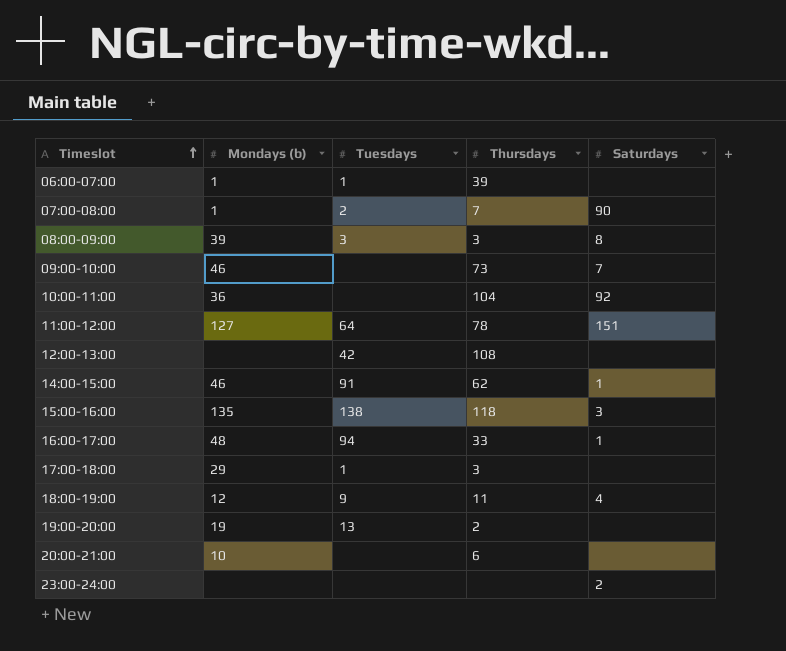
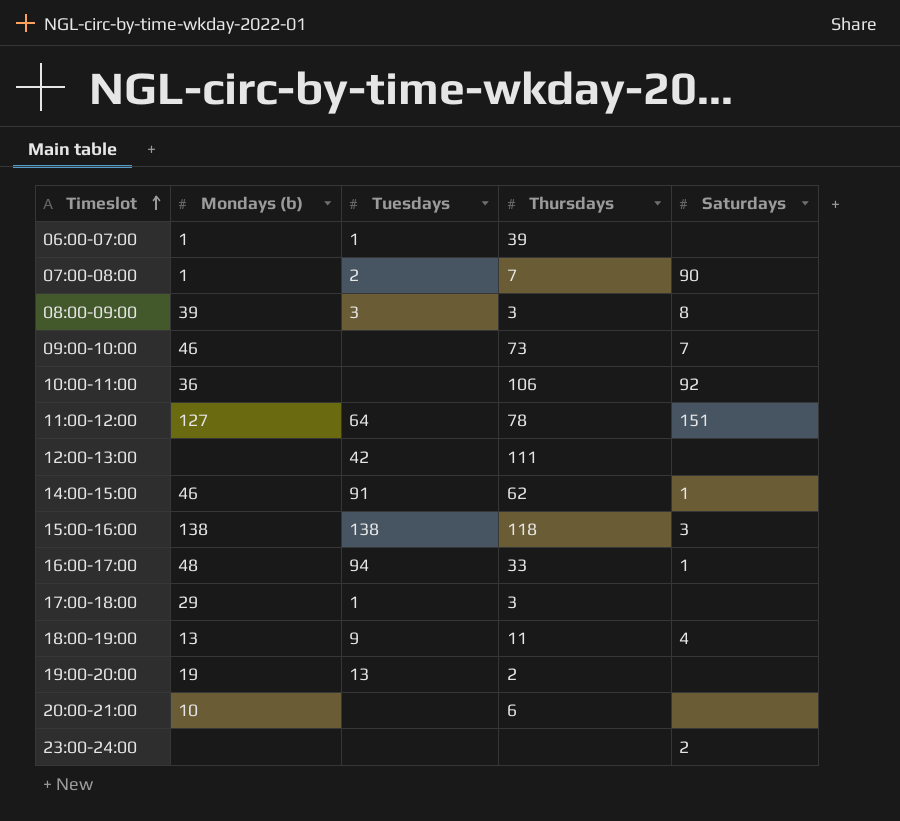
10:00-11:00 | Thursdays: 104 -> 106
12:00-13:00 | Thursdays: 108 -> 111
15:00-16:00 | Mondays (b): 135 -> 138
18:00-19:00 | Mondays (b): 12 -> 13

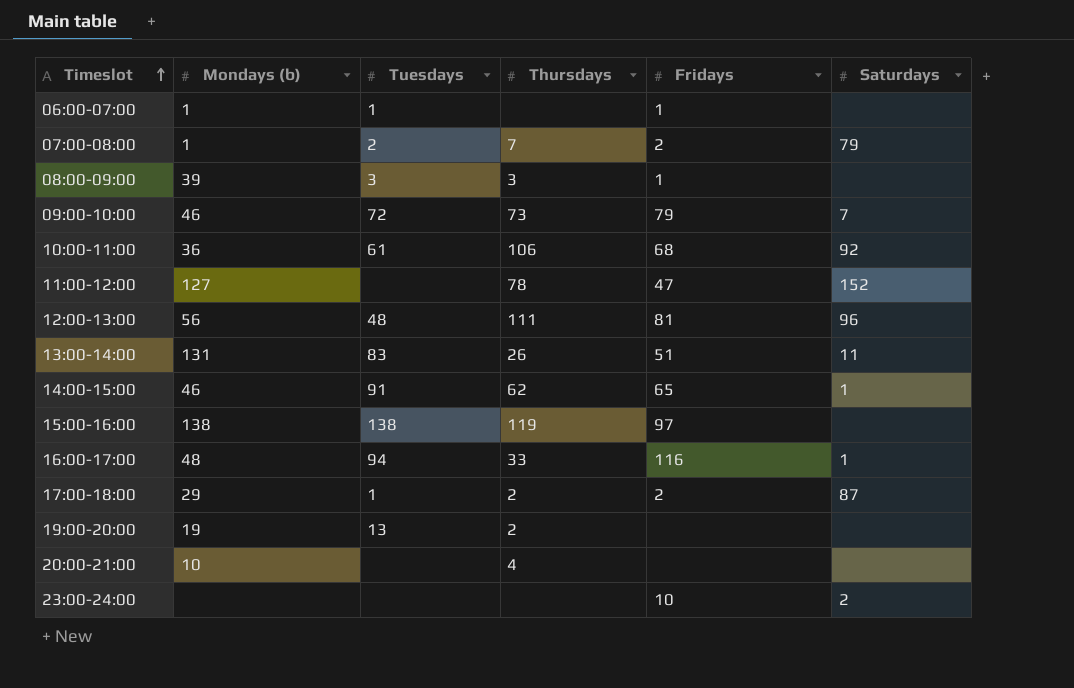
column Fridays | position: none -> 5
row 18:00-19:00: 13 | 9 | 11 | 4 -> none
06:00-07:00 | Thursdays: 39 -> none
07:00-08:00 | Saturdays: 90 -> 79
08:00-09:00 | Saturdays: 8 -> none
09:00-10:00 | Tuesdays: none -> 72
10:00-11:00 | Tuesdays: none -> 61
11:00-12:00 | Tuesdays: 64 -> none
11:00-12:00 | Saturdays: 151 -> 152
12:00-13:00 | Mondays (b): none -> 56
12:00-13:00 | Tuesdays: 42 -> 48
12:00-13:00 | Saturdays: none -> 96
row 13:00-14:00: none -> 131 | 83 | 26 | 51 | 11
15:00-16:00 | Thursdays: 118 -> 119
15:00-16:00 | Saturdays: 3 -> none
17:00-18:00 | Thursdays: 3 -> 2
17:00-18:00 | Saturdays: none -> 87
20:00-21:00 | Thursdays: 6 -> 4

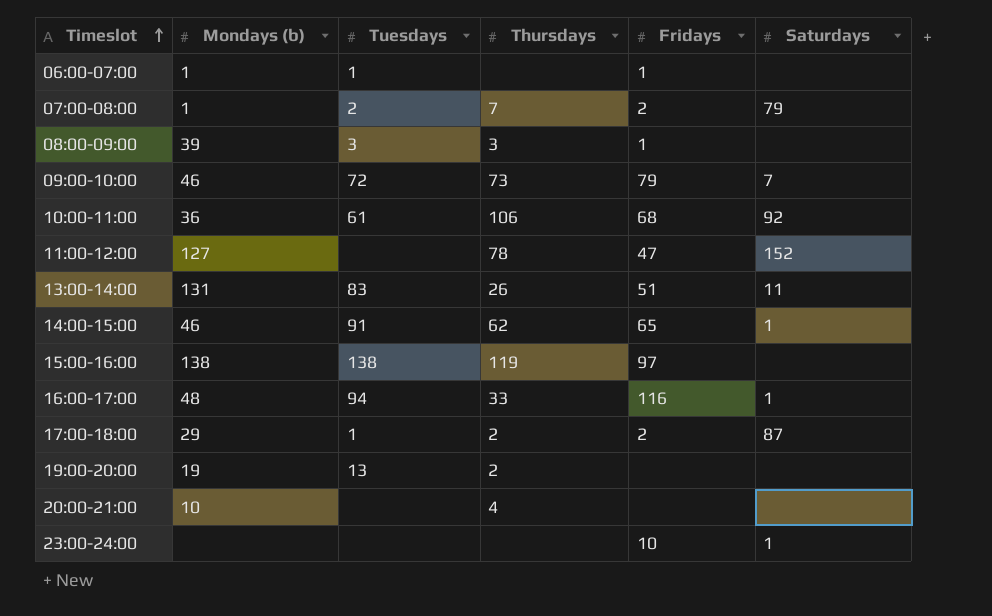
row 12:00-13:00: 56 | 48 | 111 | 81 | 96 -> none
23:00-24:00 | Saturdays: 2 -> 1

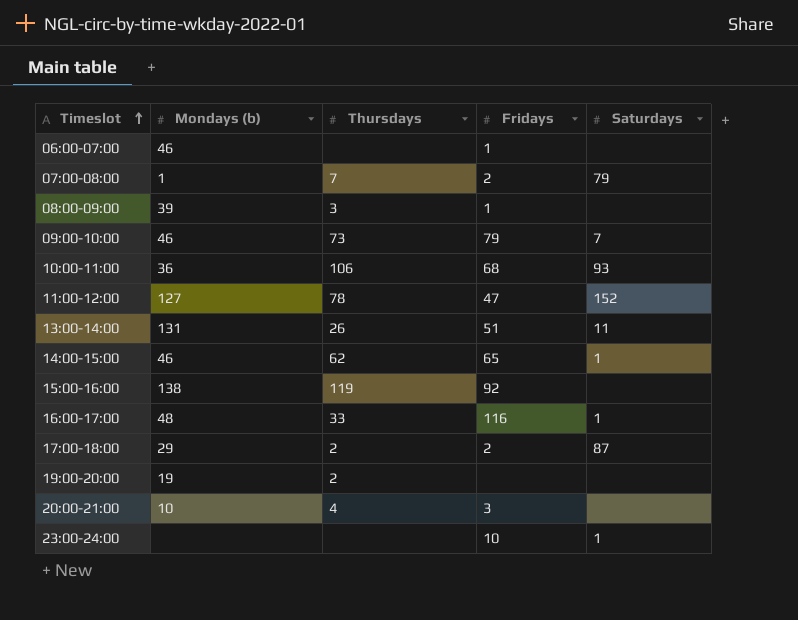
column Tuesdays | position: 3 -> none
06:00-07:00 | Mondays (b): 1 -> 46
10:00-11:00 | Saturdays: 92 -> 93
15:00-16:00 | Fridays: 97 -> 92
20:00-21:00 | Fridays: none -> 3

